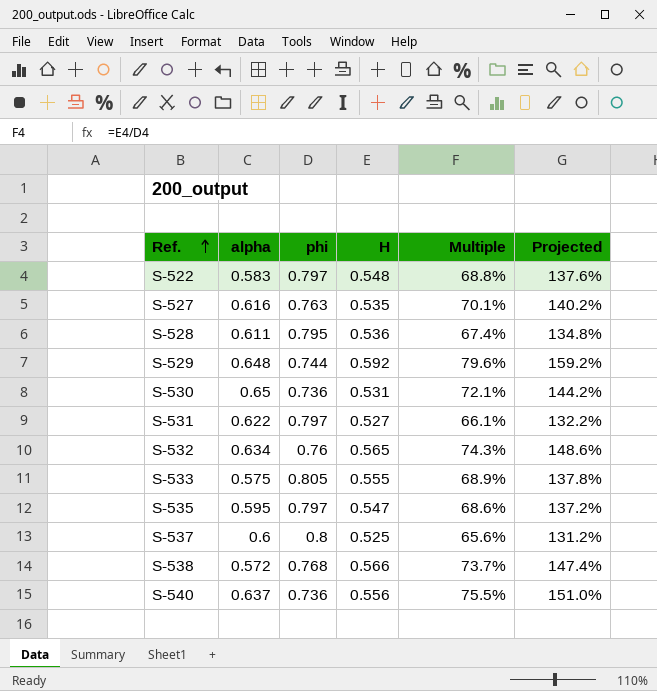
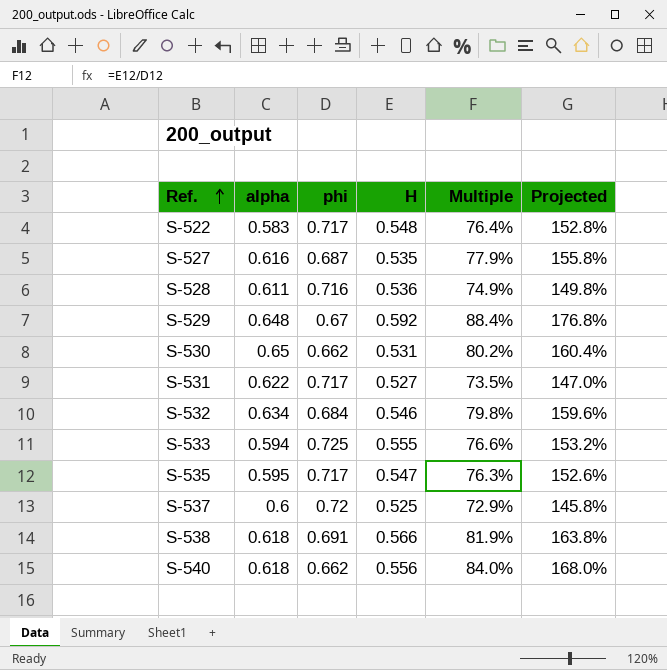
S-522 | phi: 0.797 -> 0.717
S-522 | Multiple: 68.8% -> 76.4%
S-522 | Projected: 137.6% -> 152.8%
S-527 | phi: 0.763 -> 0.687
S-527 | Multiple: 70.1% -> 77.9%
S-527 | Projected: 140.2% -> 155.8%
S-528 | phi: 0.795 -> 0.716
S-528 | Multiple: 67.4% -> 74.9%
S-528 | Projected: 134.8% -> 149.8%
S-529 | phi: 0.744 -> 0.67
S-529 | Multiple: 79.6% -> 88.4%
S-529 | Projected: 159.2% -> 176.8%
S-530 | phi: 0.736 -> 0.662
S-530 | Multiple: 72.1% -> 80.2%
S-530 | Projected: 144.2% -> 160.4%
S-531 | phi: 0.797 -> 0.717
S-531 | Multiple: 66.1% -> 73.5%
S-531 | Projected: 132.2% -> 147.0%
S-532 | phi: 0.76 -> 0.684
S-532 | H: 0.565 -> 0.546
S-532 | Multiple: 74.3% -> 79.8%
S-532 | Projected: 148.6% -> 159.6%
S-533 | alpha: 0.575 -> 0.594
S-533 | phi: 0.805 -> 0.725
S-533 | Multiple: 68.9% -> 76.6%
S-533 | Projected: 137.8% -> 153.2%
S-535 | phi: 0.797 -> 0.717
S-535 | Multiple: 68.6% -> 76.3%
S-535 | Projected: 137.2% -> 152.6%
S-537 | phi: 0.8 -> 0.72
S-537 | Multiple: 65.6% -> 72.9%
S-537 | Projected: 131.2% -> 145.8%
S-538 | alpha: 0.572 -> 0.618
S-538 | phi: 0.768 -> 0.691
S-538 | Multiple: 73.7% -> 81.9%
S-538 | Projected: 147.4% -> 163.8%
S-540 | alpha: 0.637 -> 0.618
S-540 | phi: 0.736 -> 0.662
S-540 | Multiple: 75.5% -> 84.0%
S-540 | Projected: 151.0% -> 168.0%

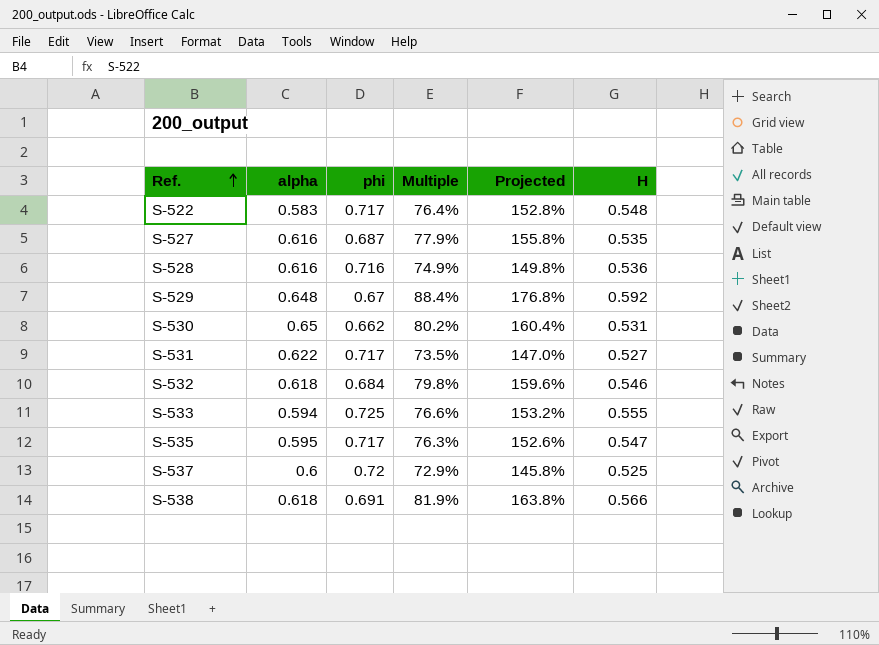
column H | position: 4 -> 6
row S-540: 0.618 | 0.662 | 0.556 | 84.0% | 168.0% -> none
S-528 | alpha: 0.611 -> 0.616
S-532 | alpha: 0.634 -> 0.618

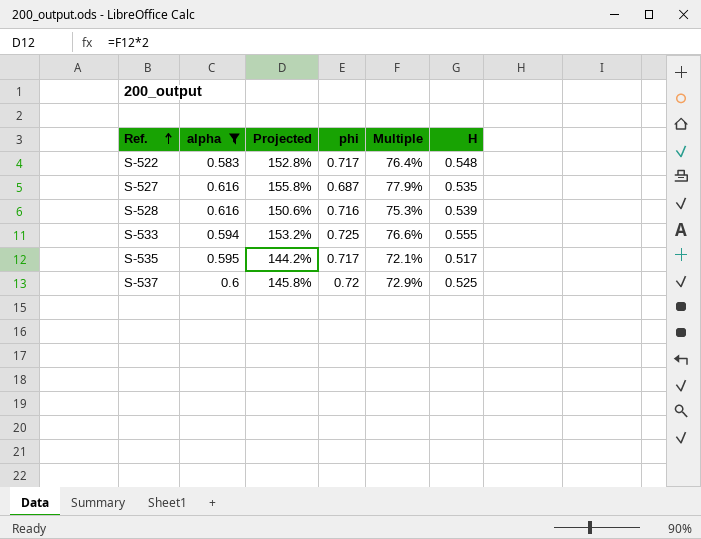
filter: none -> alpha <= 0.616
column Projected | position: 5 -> 3
S-528 | Projected: 149.8% -> 150.6%
S-528 | Multiple: 74.9% -> 75.3%
S-528 | H: 0.536 -> 0.539
S-535 | Projected: 152.6% -> 144.2%
S-535 | Multiple: 76.3% -> 72.1%
S-535 | H: 0.547 -> 0.517

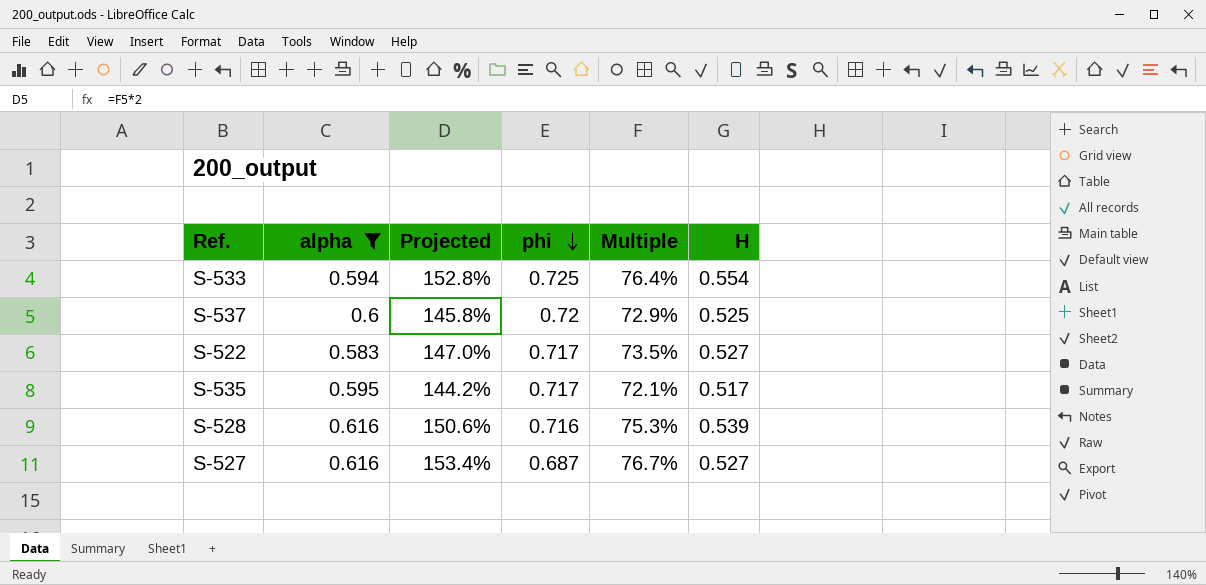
row order: Ref. ascending -> phi descending
S-533 | Projected: 153.2% -> 152.8%
S-533 | Multiple: 76.6% -> 76.4%
S-533 | H: 0.555 -> 0.554
S-522 | Projected: 152.8% -> 147.0%
S-522 | Multiple: 76.4% -> 73.5%
S-522 | H: 0.548 -> 0.527
S-527 | Projected: 155.8% -> 153.4%
S-527 | Multiple: 77.9% -> 76.7%
S-527 | H: 0.535 -> 0.527

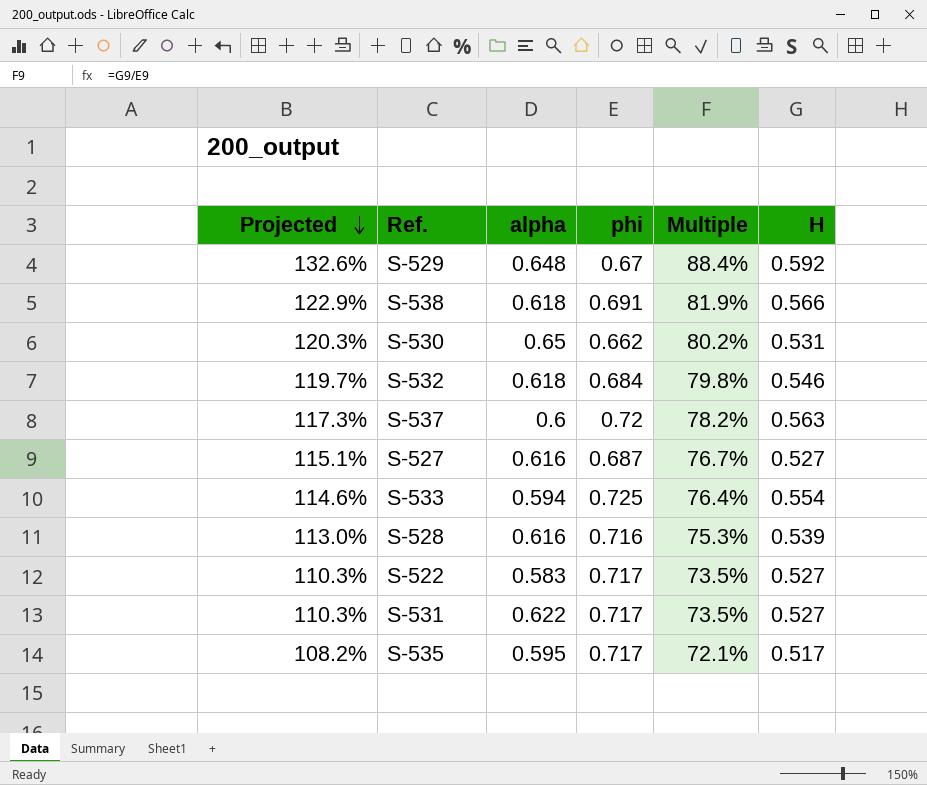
filter: alpha <= 0.616 -> none
row order: phi descending -> Projected descending
column Projected | formula: [Multiple] * 2 -> [Multiple] * 1.5
column Projected | position: 3 -> 1
S-537 | Multiple: 72.9% -> 78.2%
S-537 | H: 0.525 -> 0.563

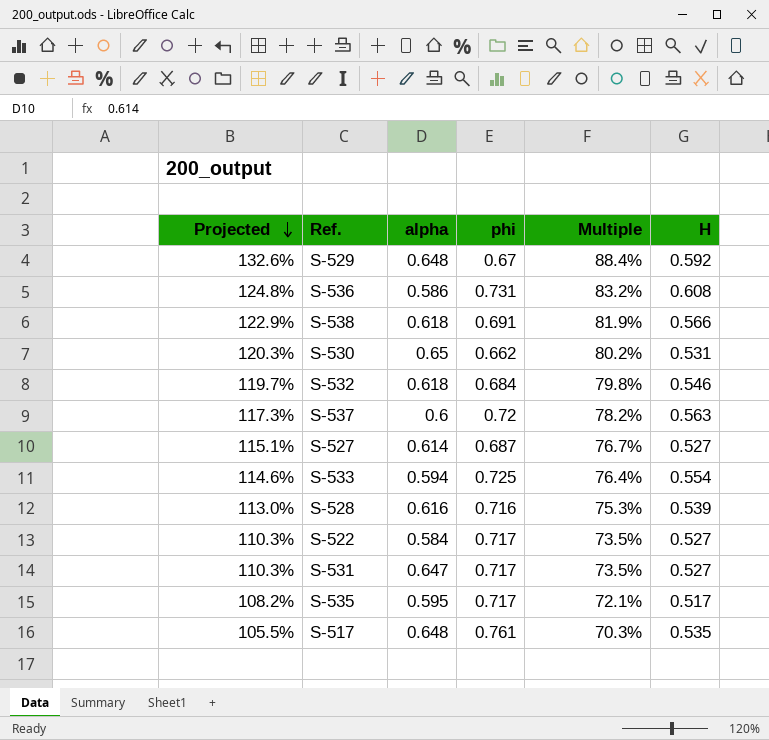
row S-536: none -> 124.8% | 0.586 | 0.731 | 83.2% | 0.608
S-527 | alpha: 0.616 -> 0.614
S-522 | alpha: 0.583 -> 0.584
S-531 | alpha: 0.622 -> 0.647
row S-517: none -> 105.5% | 0.648 | 0.761 | 70.3% | 0.535

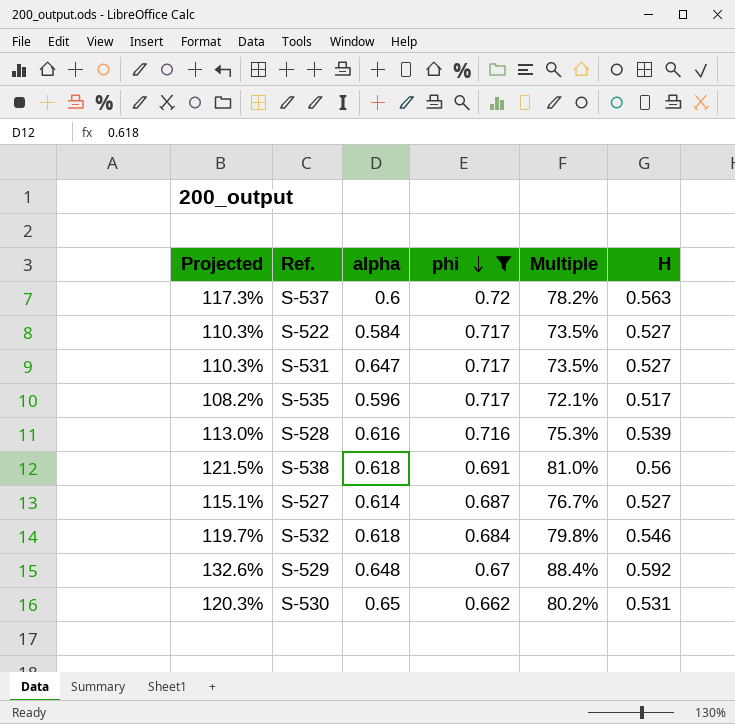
filter: none -> phi <= 0.72
row order: Projected descending -> phi descending
S-535 | alpha: 0.595 -> 0.596
S-538 | Projected: 122.9% -> 121.5%
S-538 | Multiple: 81.9% -> 81.0%
S-538 | H: 0.566 -> 0.56

